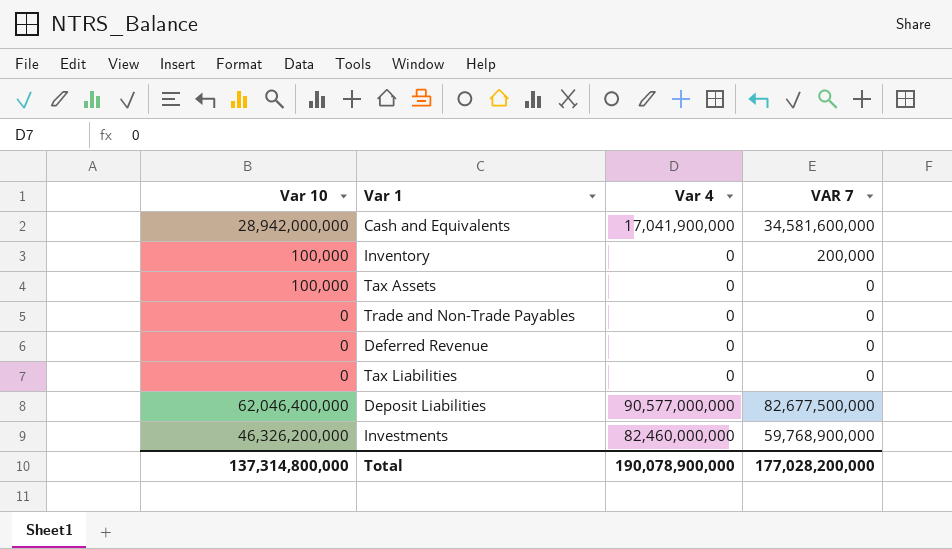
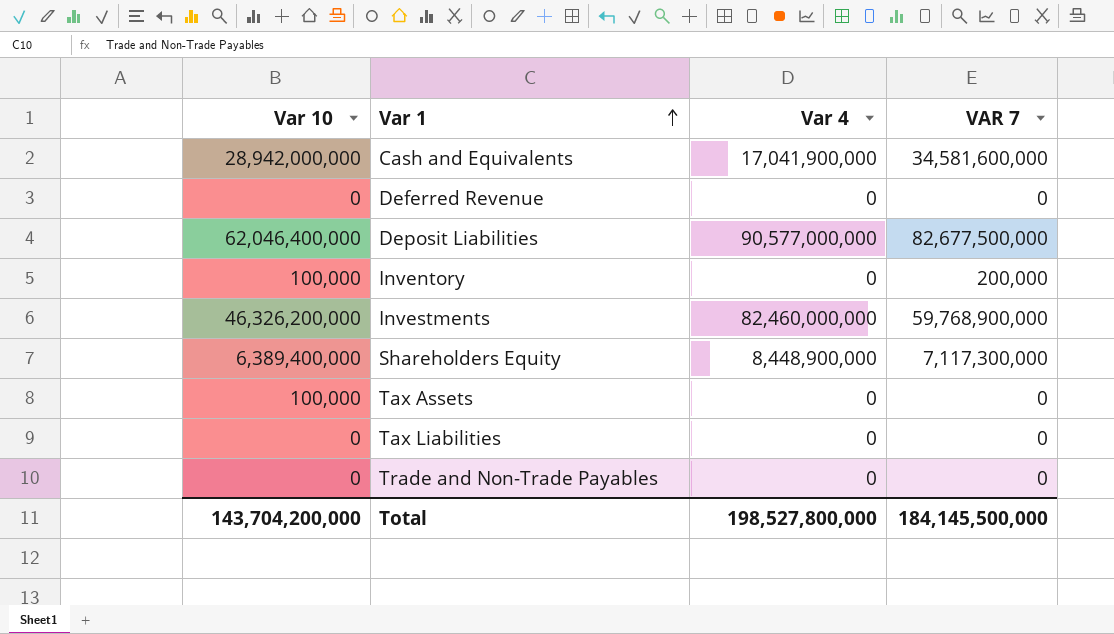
row order: none -> Var 1 ascending
row Shareholders Equity: none -> 6,389,400,000 | 8,448,900,000 | 7,117,300,000
Total | Var 10: 137,314,800,000 -> 143,704,200,000
Total | Var 4: 190,078,900,000 -> 198,527,800,000
Total | VAR 7: 177,028,200,000 -> 184,145,500,000

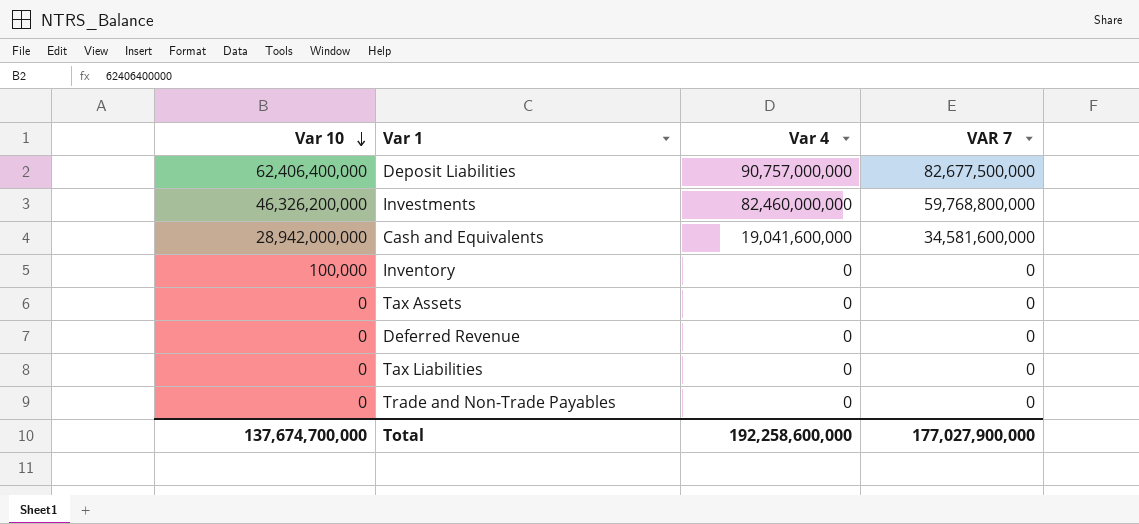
row order: Var 1 ascending -> Var 10 descending
row Shareholders Equity: 6,389,400,000 | 8,448,900,000 | 7,117,300,000 -> none
Deposit Liabilities | Var 10: 62,046,400,000 -> 62,406,400,000
Deposit Liabilities | Var 4: 90,577,000,000 -> 90,757,000,000
Investments | VAR 7: 59,768,900,000 -> 59,768,800,000
Cash and Equivalents | Var 4: 17,041,900,000 -> 19,041,600,000
Inventory | VAR 7: 200,000 -> 0
Tax Assets | Var 10: 100,000 -> 0
Total | Var 10: 143,704,200,000 -> 137,674,700,000
Total | Var 4: 198,527,800,000 -> 192,258,600,000
Total | VAR 7: 184,145,500,000 -> 177,027,900,000

